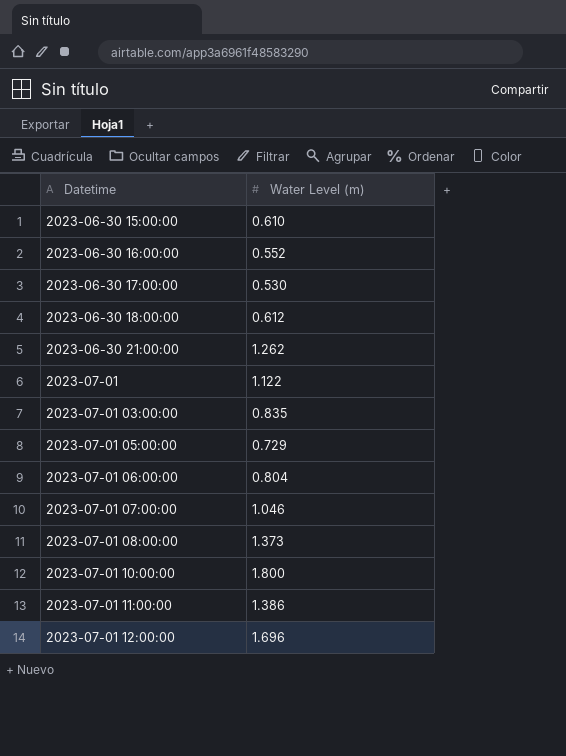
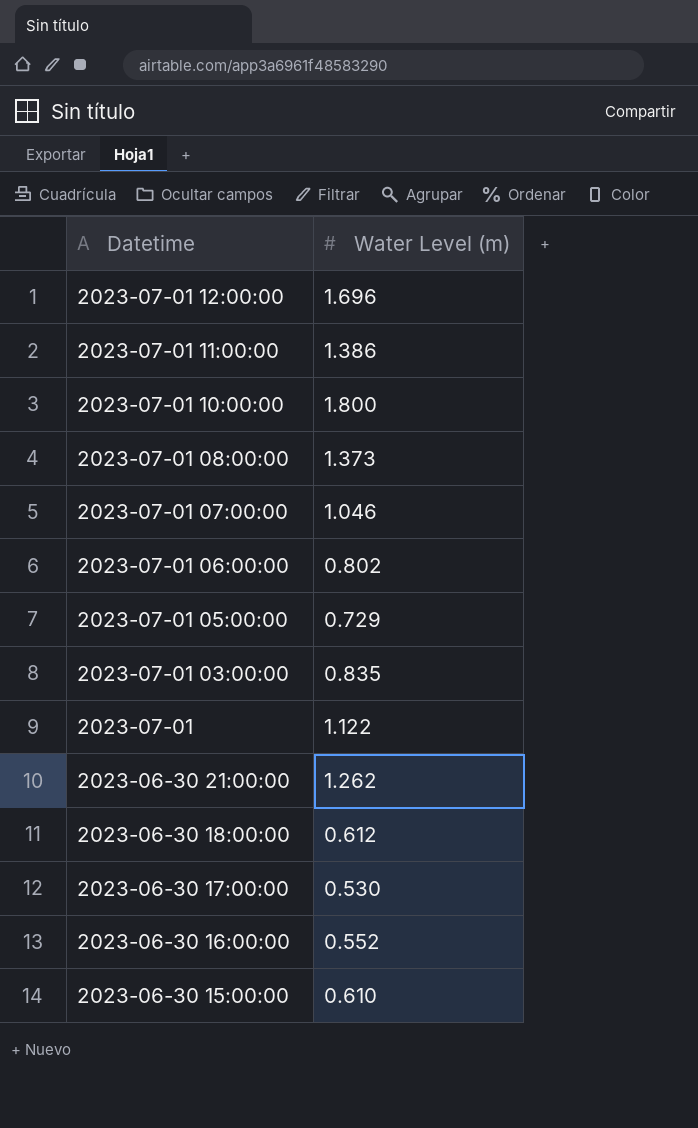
row order: Datetime ascending -> Datetime descending
2023-07-01 06:00:00 | Water Level (m): 0.804 -> 0.802

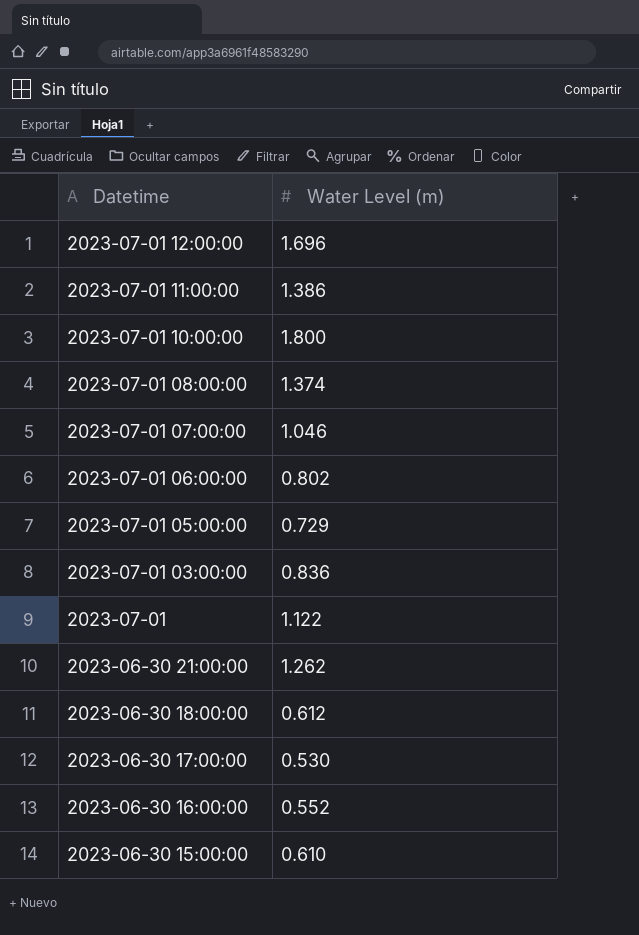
2023-07-01 08:00:00 | Water Level (m): 1.373 -> 1.374
2023-07-01 03:00:00 | Water Level (m): 0.835 -> 0.836

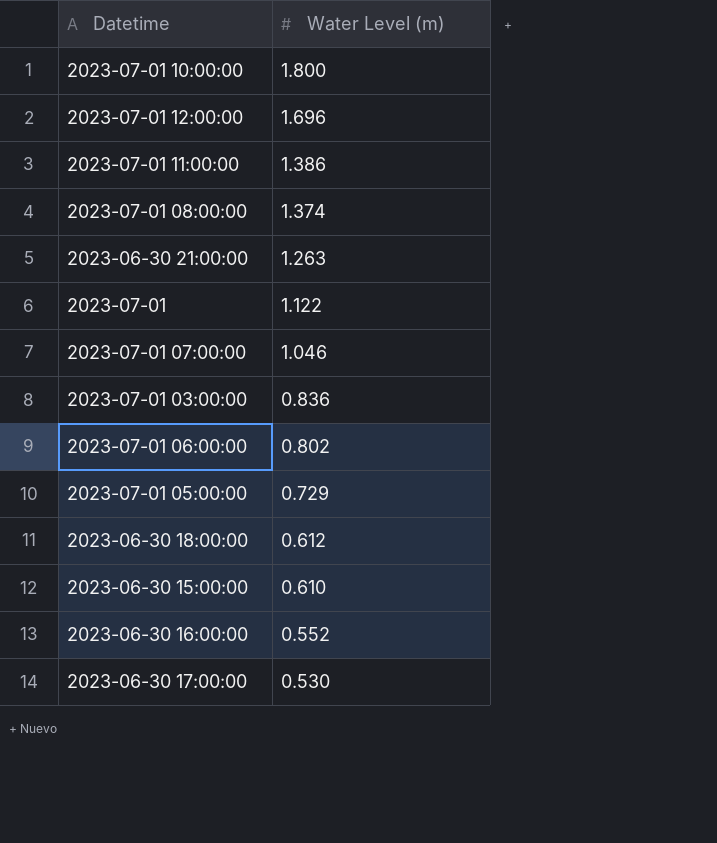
row order: Datetime descending -> Water Level (m) descending
2023-06-30 21:00:00 | Water Level (m): 1.262 -> 1.263

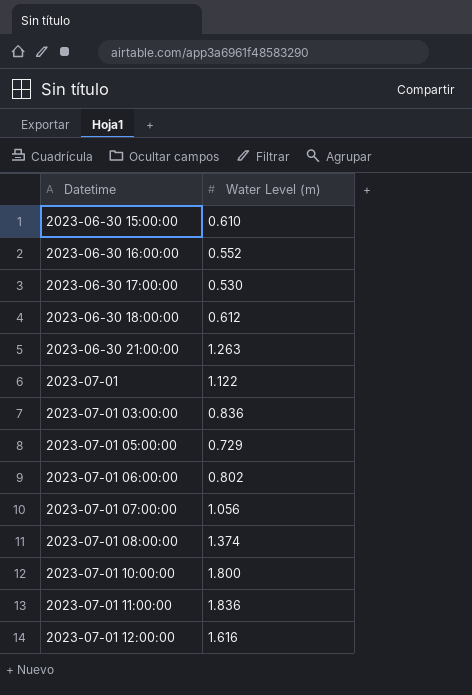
row order: Water Level (m) descending -> Datetime ascending
2023-07-01 07:00:00 | Water Level (m): 1.046 -> 1.056
2023-07-01 11:00:00 | Water Level (m): 1.386 -> 1.836
2023-07-01 12:00:00 | Water Level (m): 1.696 -> 1.616

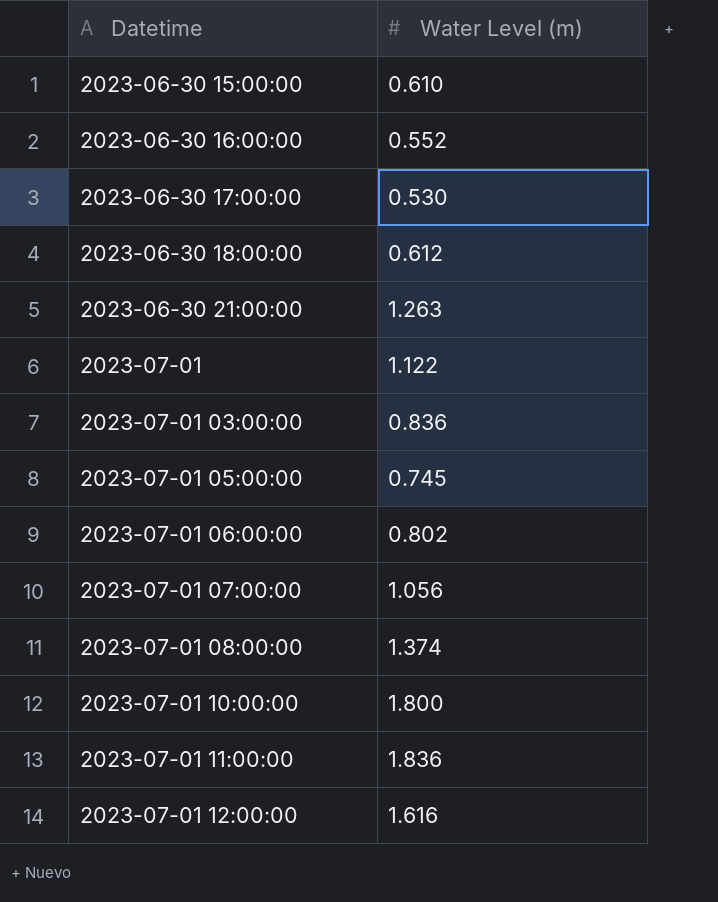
2023-07-01 05:00:00 | Water Level (m): 0.729 -> 0.745

